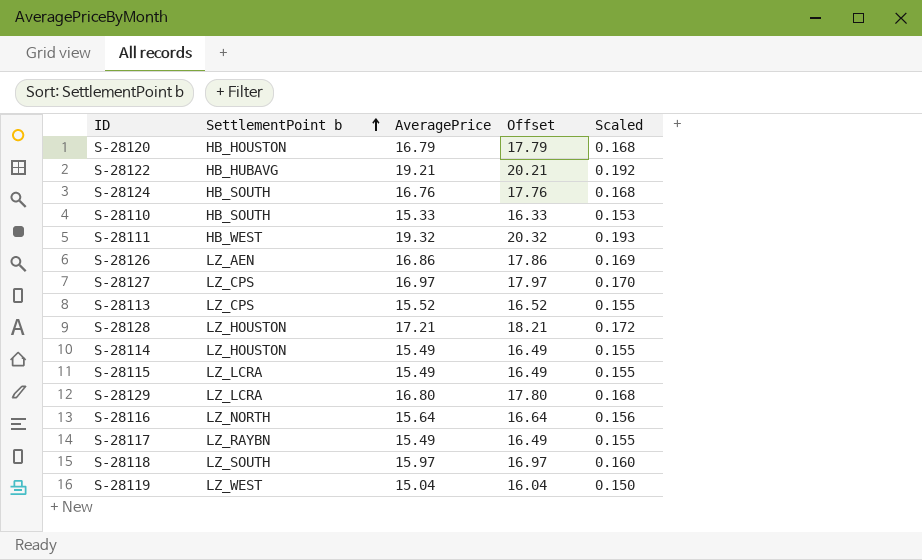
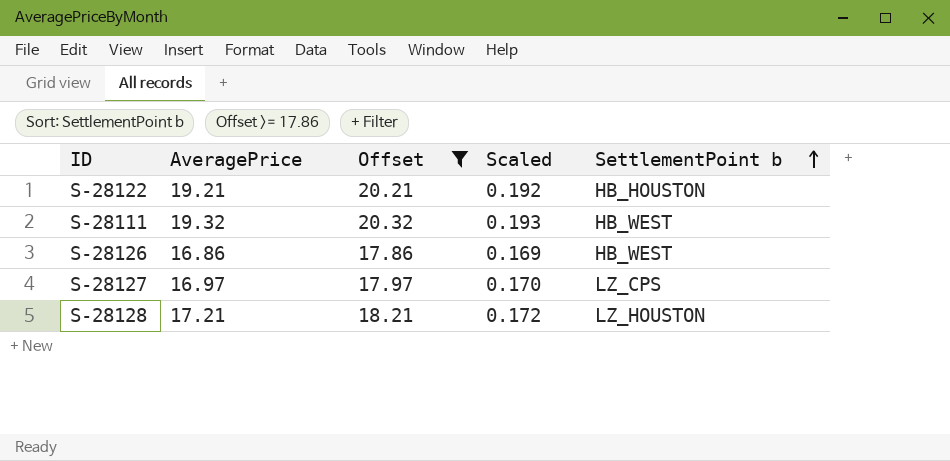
filter: none -> Offset >= 17.86
column SettlementPoint b | position: 2 -> 5
S-28122 | SettlementPoint b: HB_HUBAVG -> HB_HOUSTON
S-28126 | SettlementPoint b: LZ_AEN -> HB_WEST

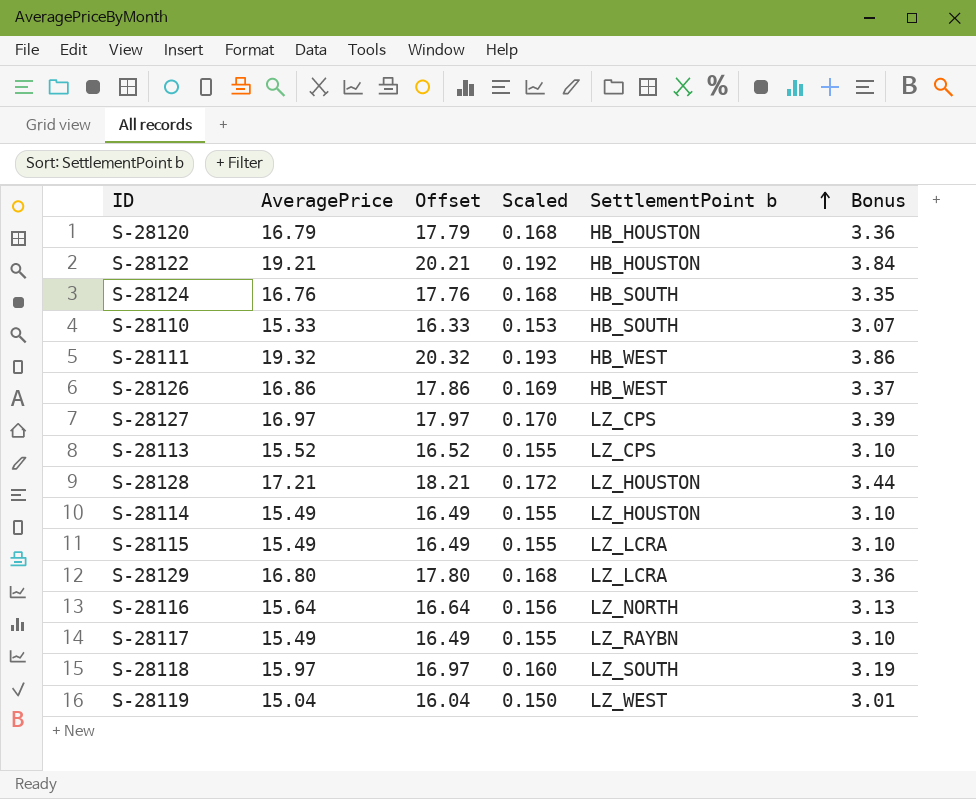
filter: Offset >= 17.86 -> none
column Bonus | formula: none -> [AveragePrice] * 0.2

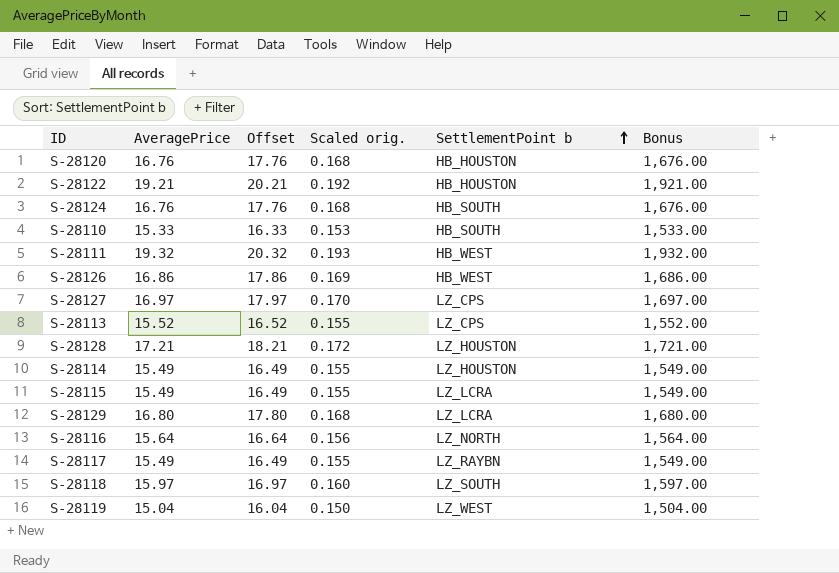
column name: Scaled -> Scaled orig.
column Bonus | formula: [AveragePrice] * 0.2 -> [AveragePrice] * 100
S-28120 | AveragePrice: 16.79 -> 16.76
S-28120 | Offset: 17.79 -> 17.76

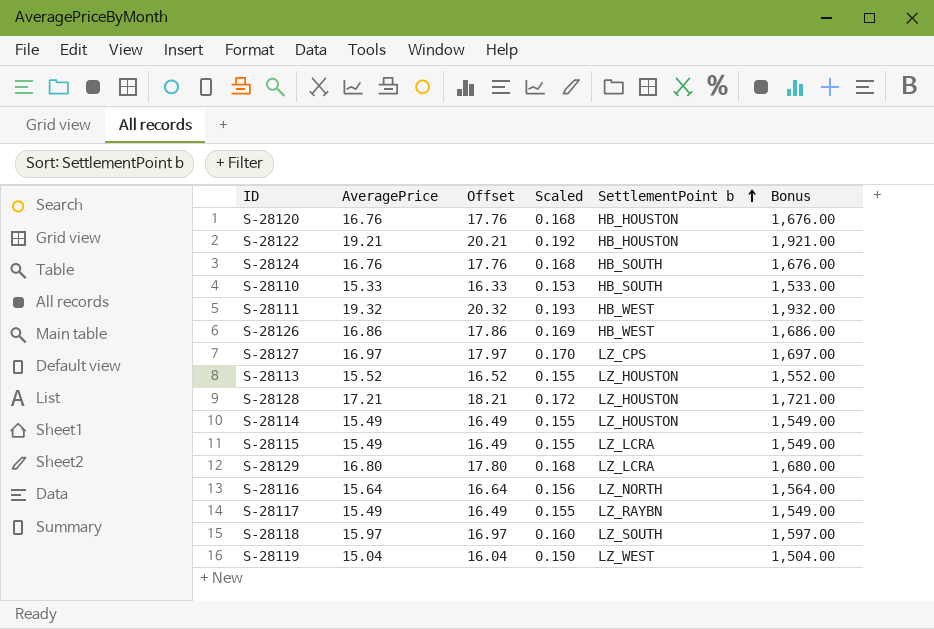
column name: Scaled orig. -> Scaled
S-28113 | SettlementPoint b: LZ_CPS -> LZ_HOUSTON

